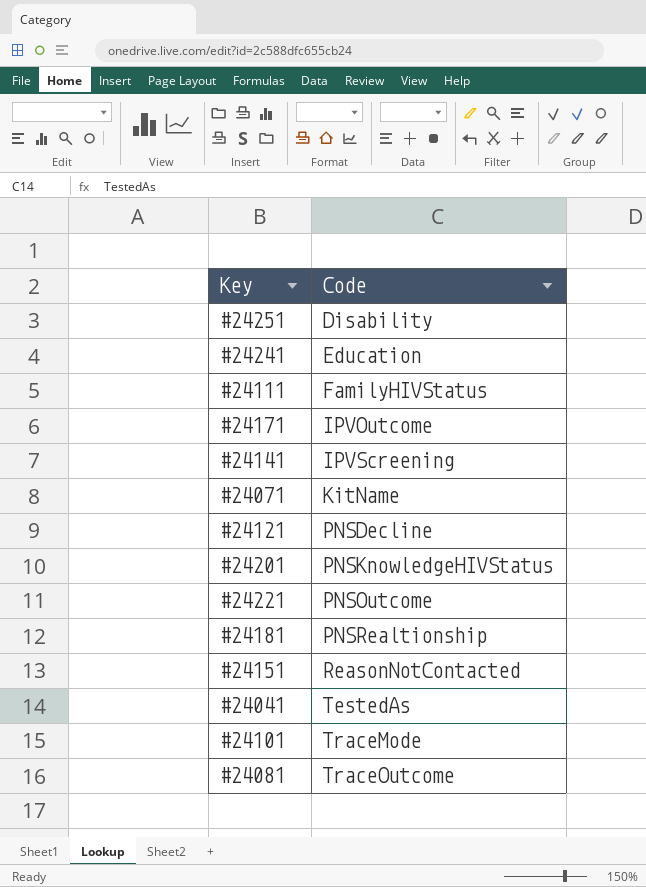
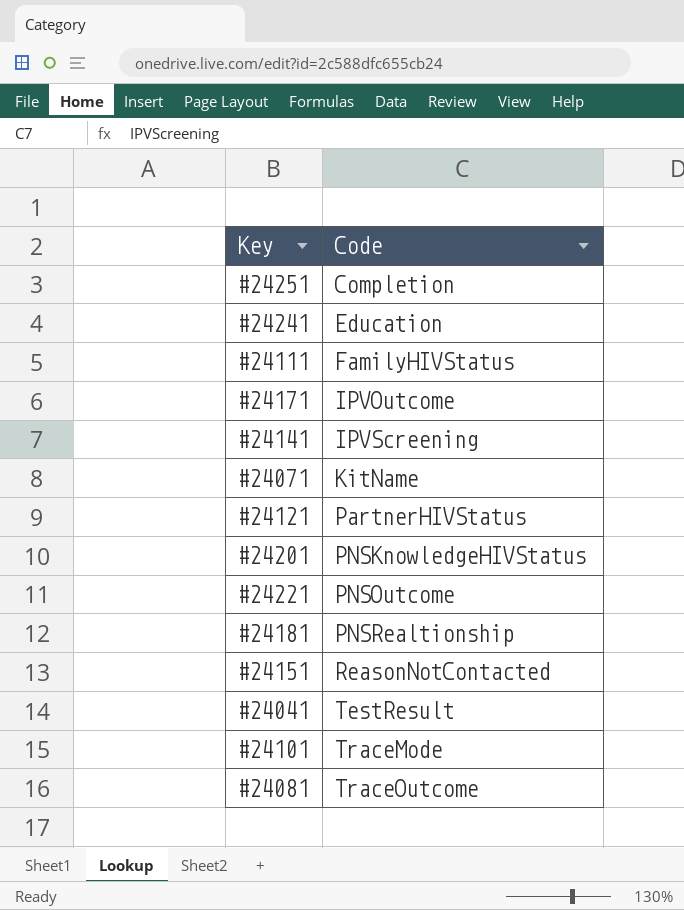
#24251 | Code: Disability -> Completion
#24121 | Code: PNSDecline -> PartnerHIVStatus
#24041 | Code: TestedAs -> TestResult

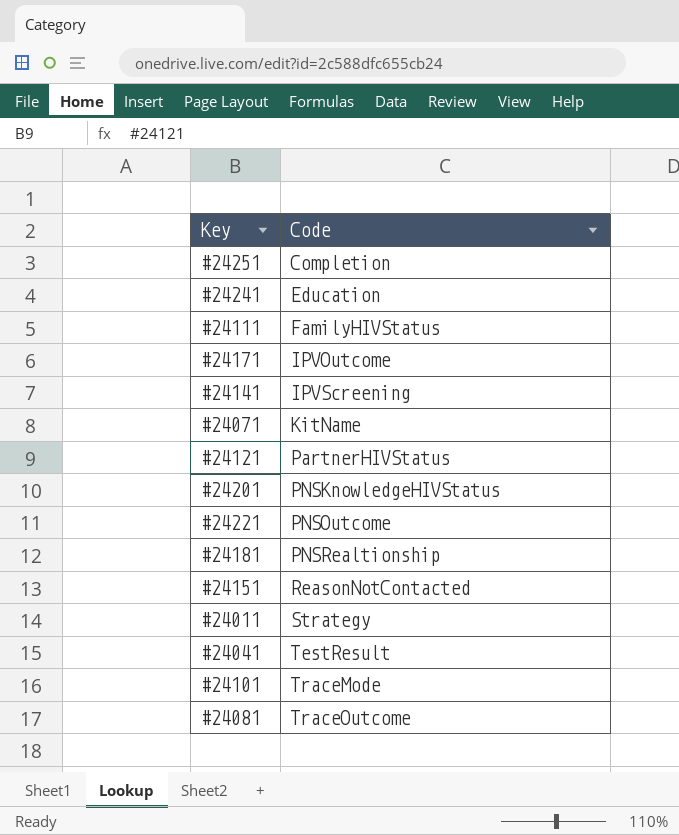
row #24011: none -> Strategy

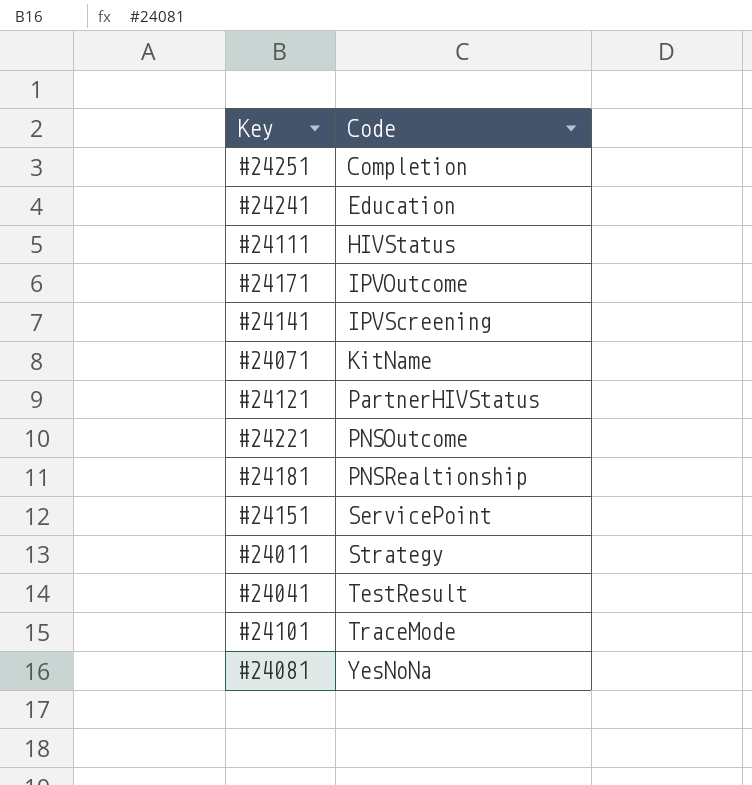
row #24201: PNSKnowledgeHIVStatus -> none
#24111 | Code: FamilyHIVStatus -> HIVStatus
#24151 | Code: ReasonNotContacted -> ServicePoint
#24081 | Code: TraceOutcome -> YesNoNa

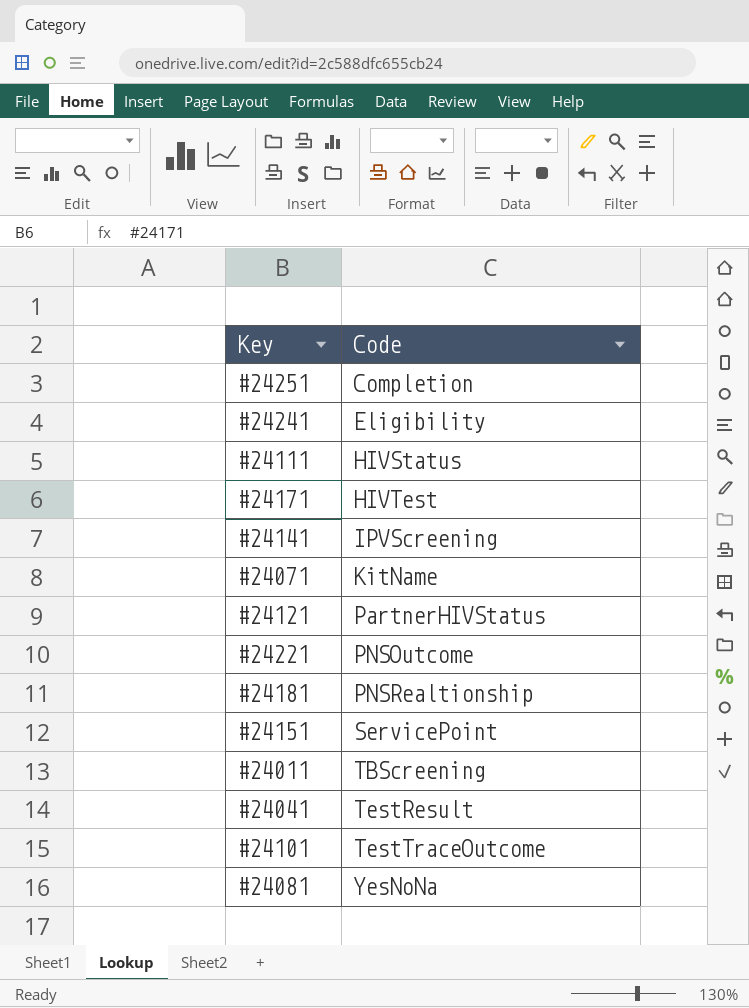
#24241 | Code: Education -> Eligibility
#24171 | Code: IPVOutcome -> HIVTest
#24011 | Code: Strategy -> TBScreening
#24101 | Code: TraceMode -> TestTraceOutcome

